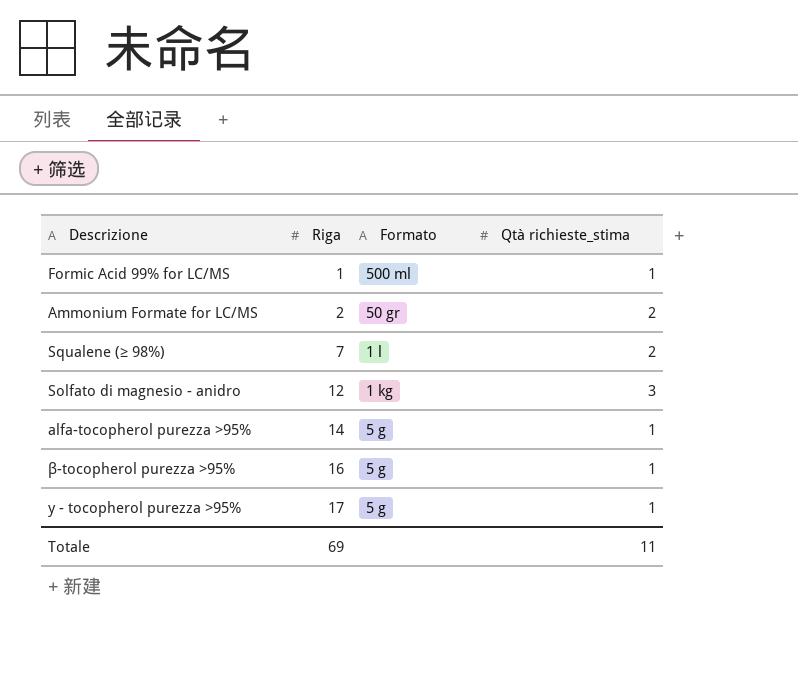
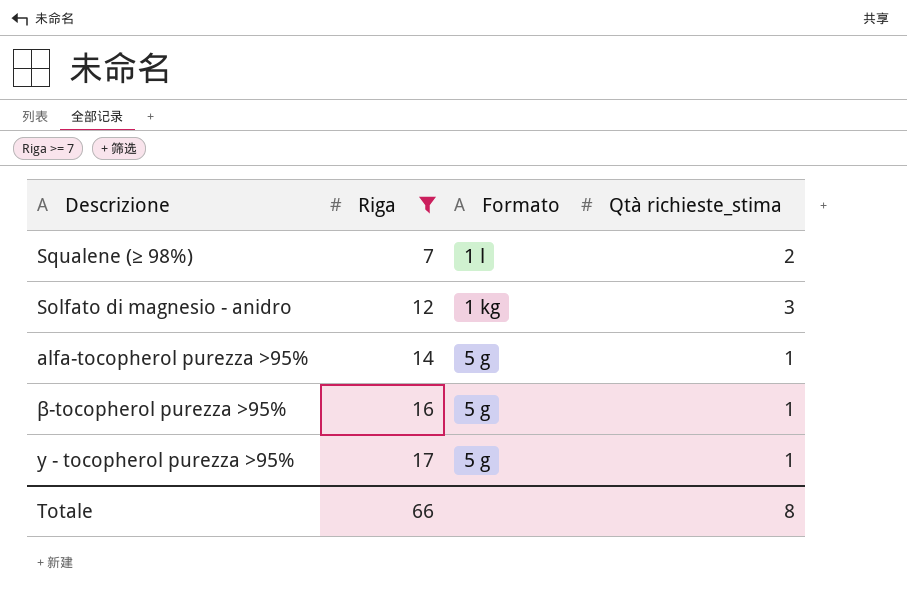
filter: none -> Riga >= 7
Totale | Riga: 69 -> 66
Totale | Qtà richieste_stima: 11 -> 8

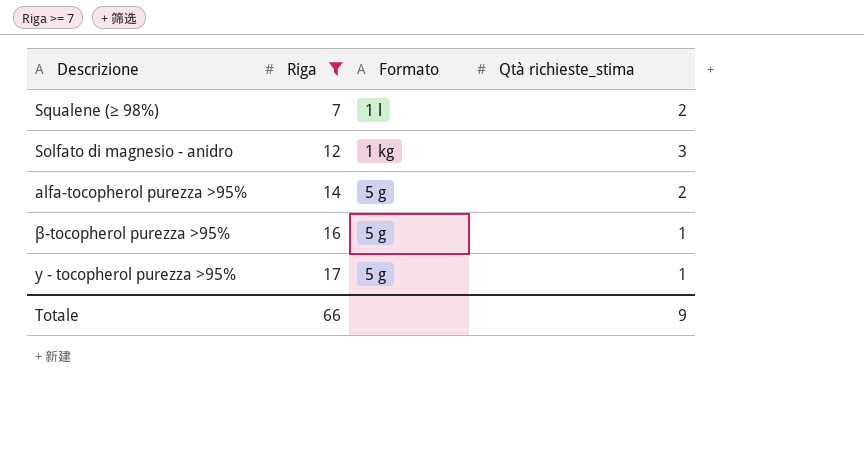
alfa-tocopherol purezza >95% | Qtà richieste_stima: 1 -> 2
Totale | Qtà richieste_stima: 8 -> 9

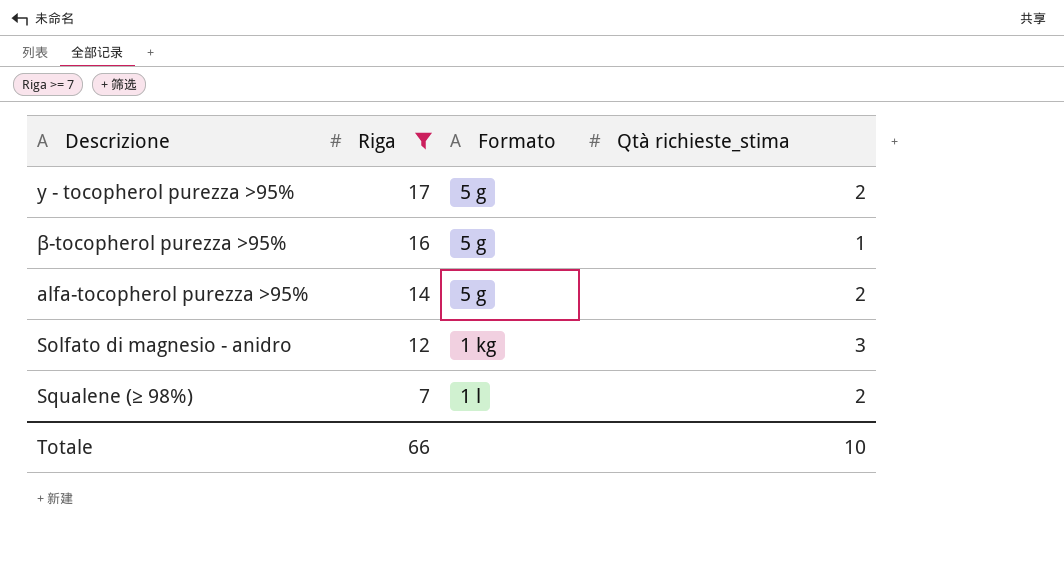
row order: Riga ascending -> Riga descending
y - tocopherol purezza >95% | Qtà richieste_stima: 1 -> 2
Totale | Qtà richieste_stima: 9 -> 10

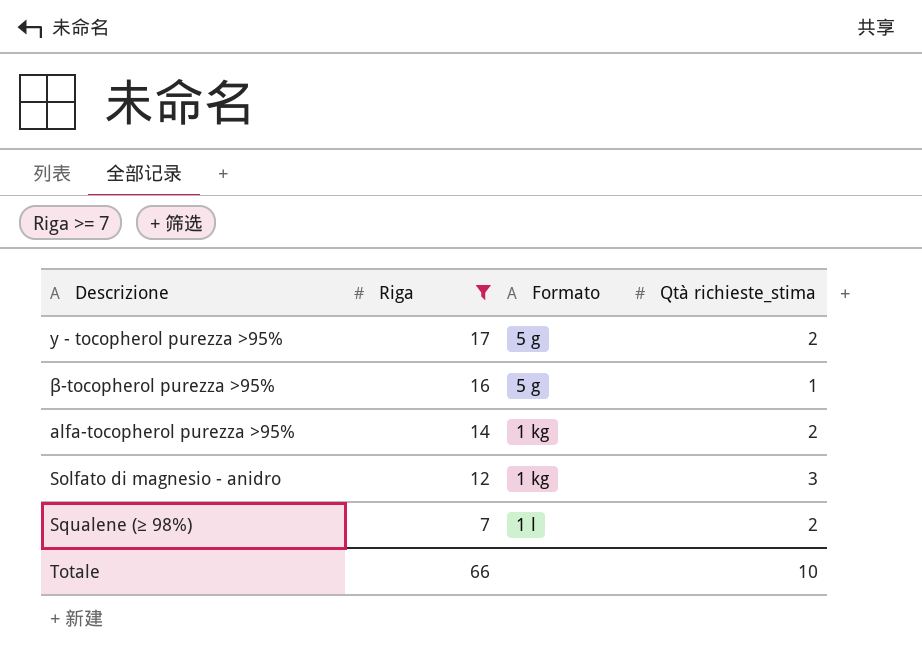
alfa-tocopherol purezza >95% | Formato: 5 g -> 1 kg

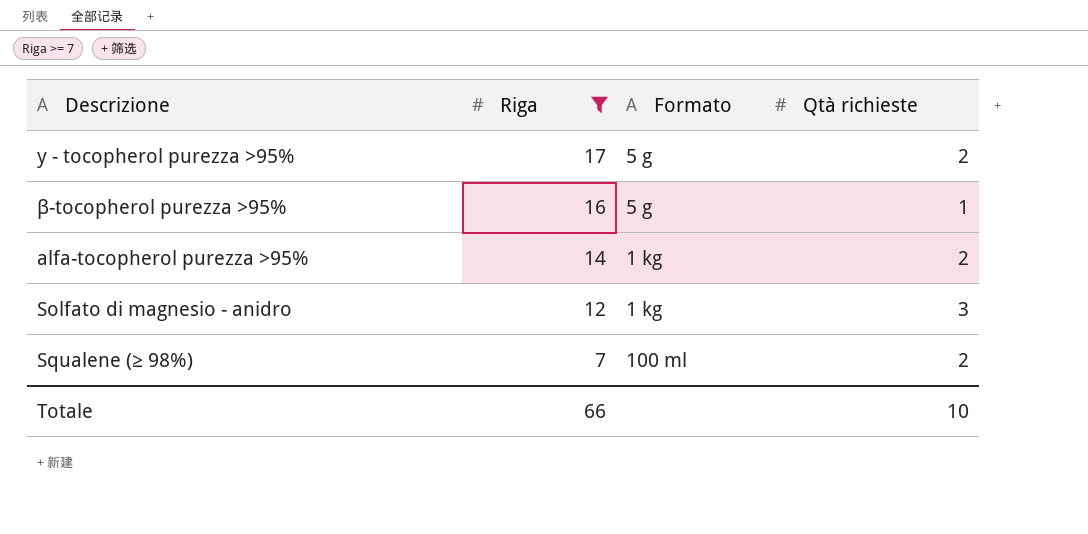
column name: Qtà richieste_stima -> Qtà richieste
Squalene (≥ 98%) | Formato: 1 l -> 100 ml

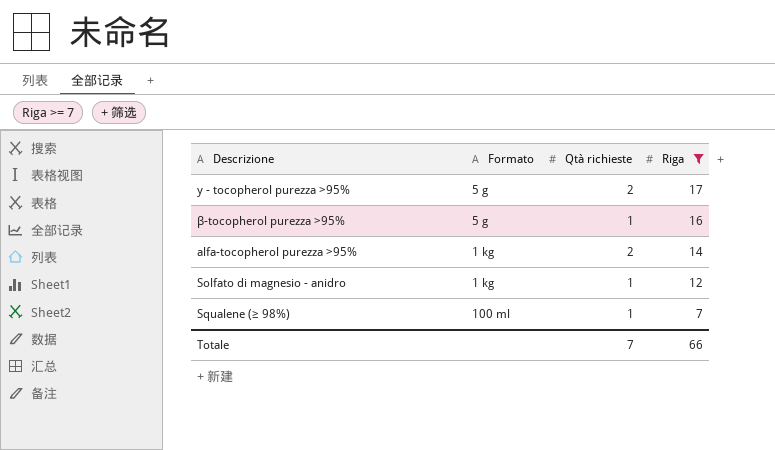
column Riga | position: 2 -> 4
Solfato di magnesio - anidro | Qtà richieste: 3 -> 1
Squalene (≥ 98%) | Qtà richieste: 2 -> 1
Totale | Qtà richieste: 10 -> 7

